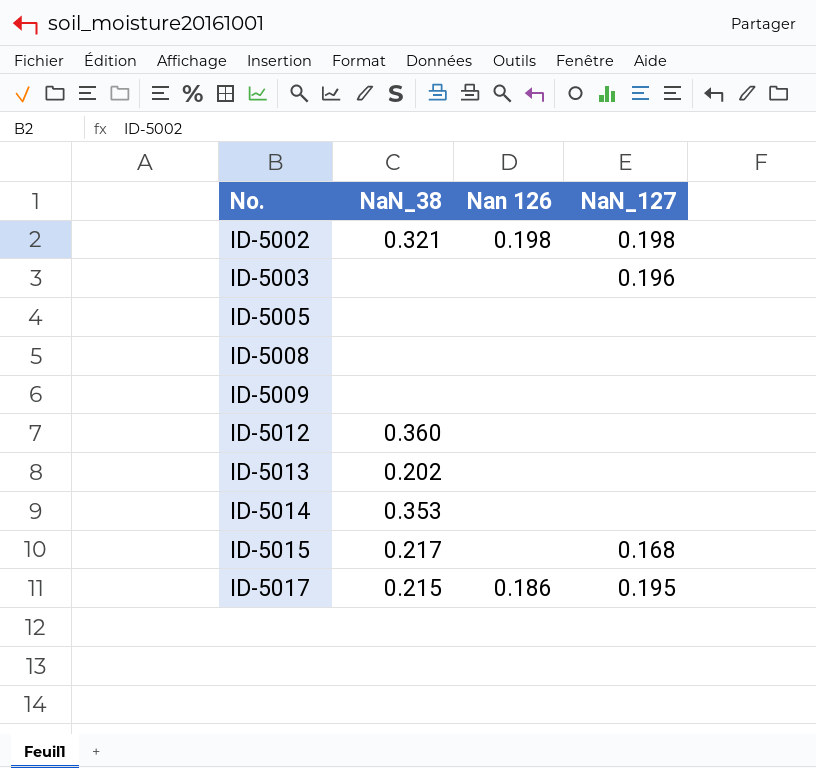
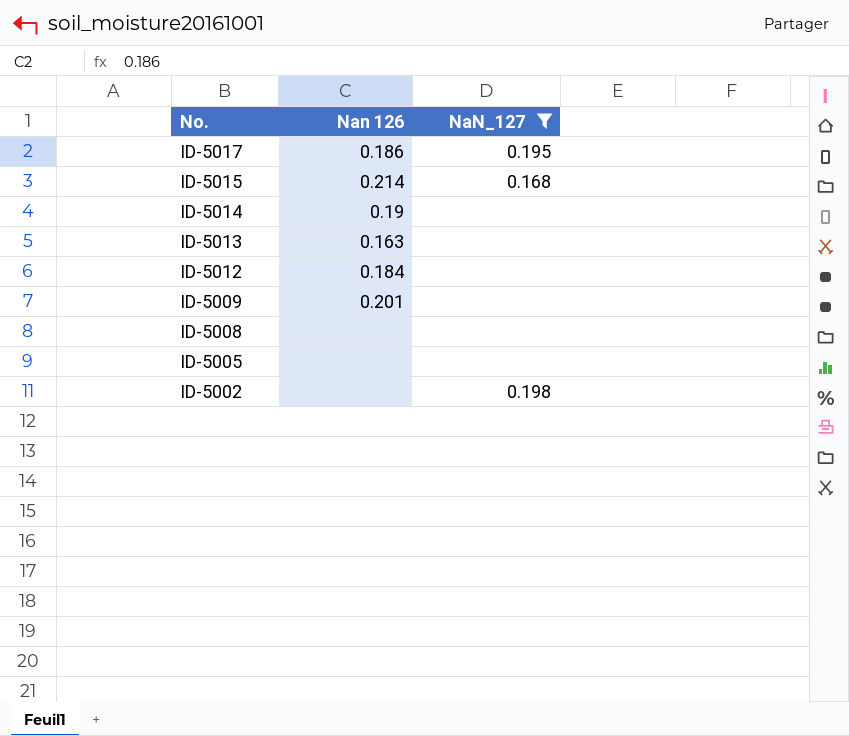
filter: none -> NaN_127 != 0.196
row order: No. ascending -> No. descending
column NaN_38 | position: 2 -> none
ID-5015 | Nan 126: none -> 0.214
ID-5014 | Nan 126: none -> 0.19
ID-5013 | Nan 126: none -> 0.163
ID-5012 | Nan 126: none -> 0.184
ID-5009 | Nan 126: none -> 0.201
ID-5002 | Nan 126: 0.198 -> none

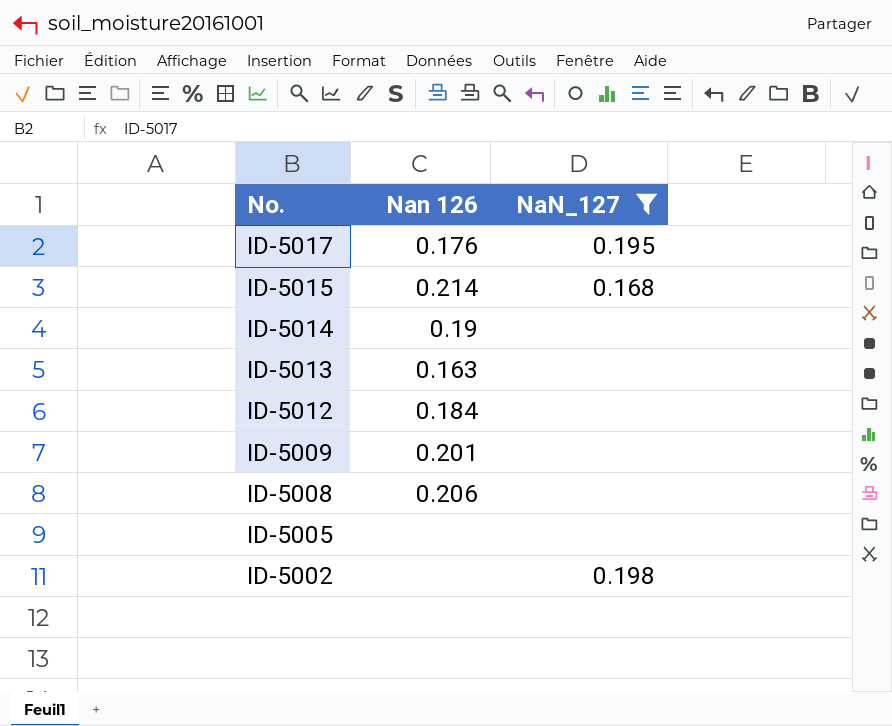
ID-5017 | Nan 126: 0.186 -> 0.176
ID-5008 | Nan 126: none -> 0.206

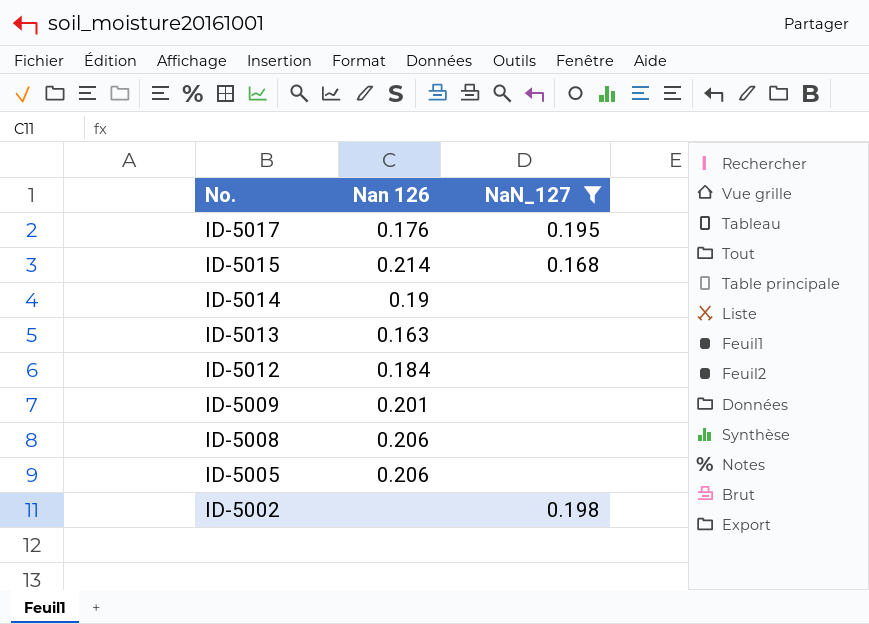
ID-5005 | Nan 126: none -> 0.206

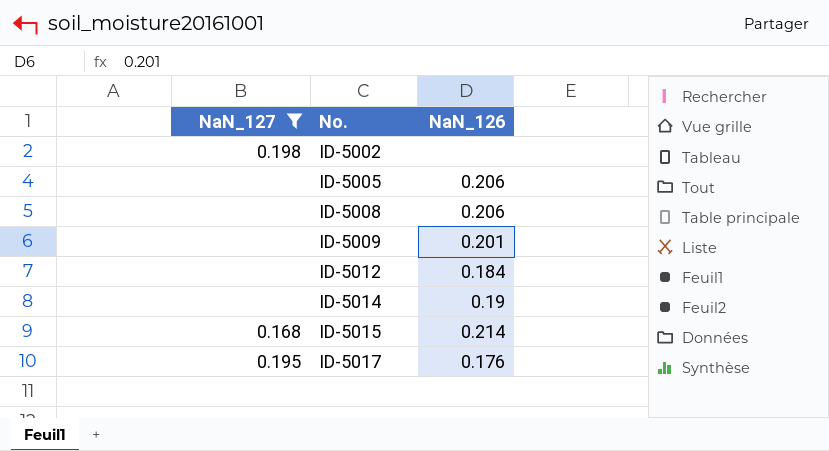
row order: No. descending -> No. ascending
column NaN_127 | position: 3 -> 1
column name: Nan 126 -> NaN_126
row ID-5013: 0.163 | none -> none

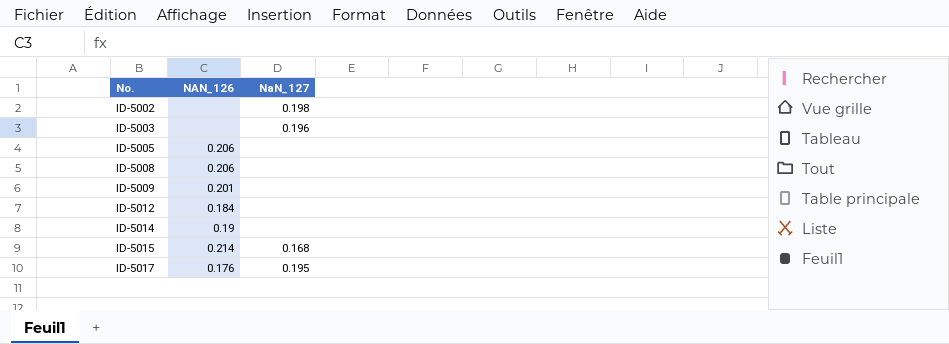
filter: NaN_127 != 0.196 -> none
column name: NaN_126 -> NAN_126
column NaN_127 | position: 1 -> 3

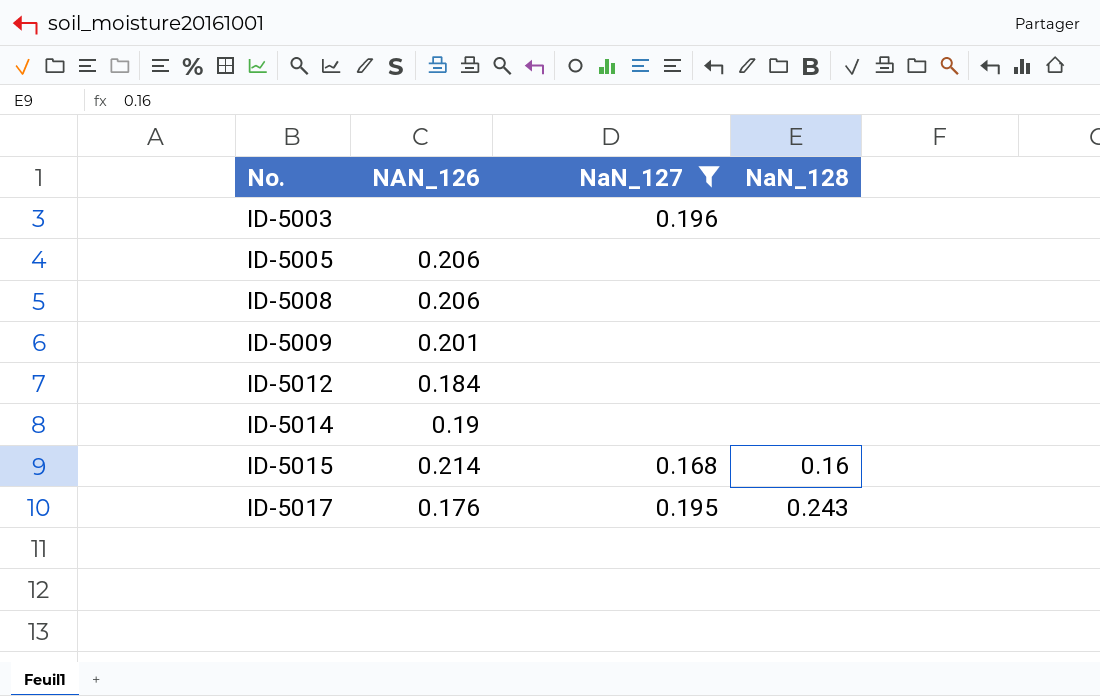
filter: none -> NaN_127 != 0.198
column NaN_128 | position: none -> 4

